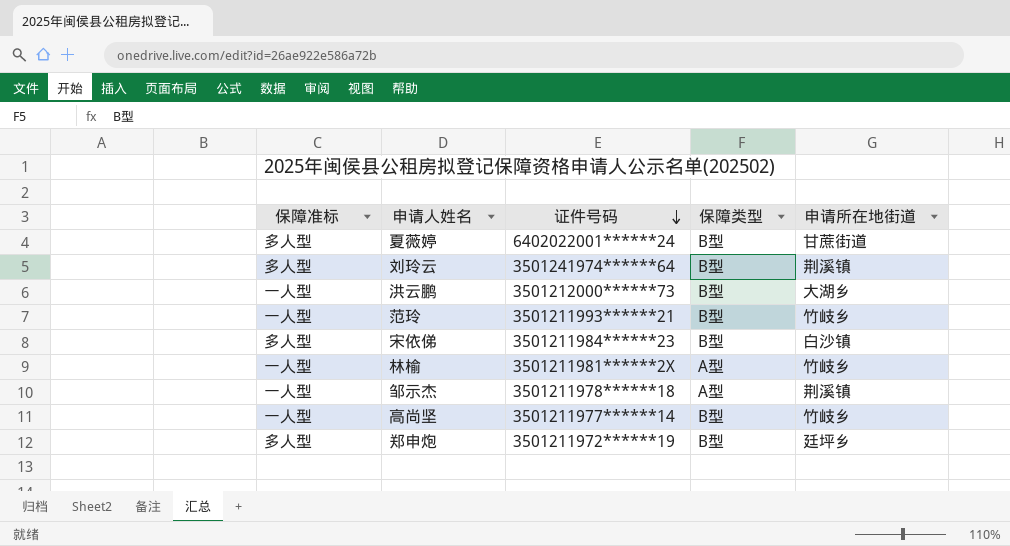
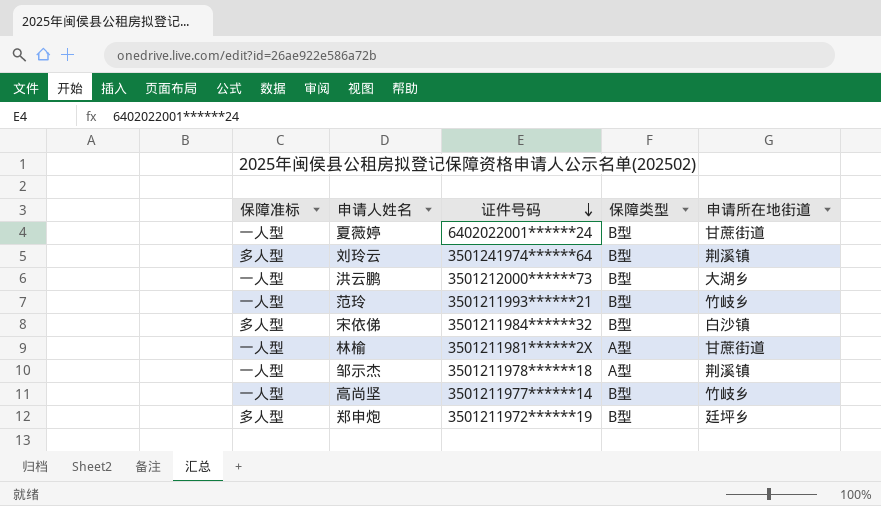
夏薇婷 | 保障准标: 多人型 -> 一人型
宋依俤 | 证件号码: 3501211984******23 -> 3501211984******32
林榆 | 申请所在地街道: 竹岐乡 -> 甘蔗街道

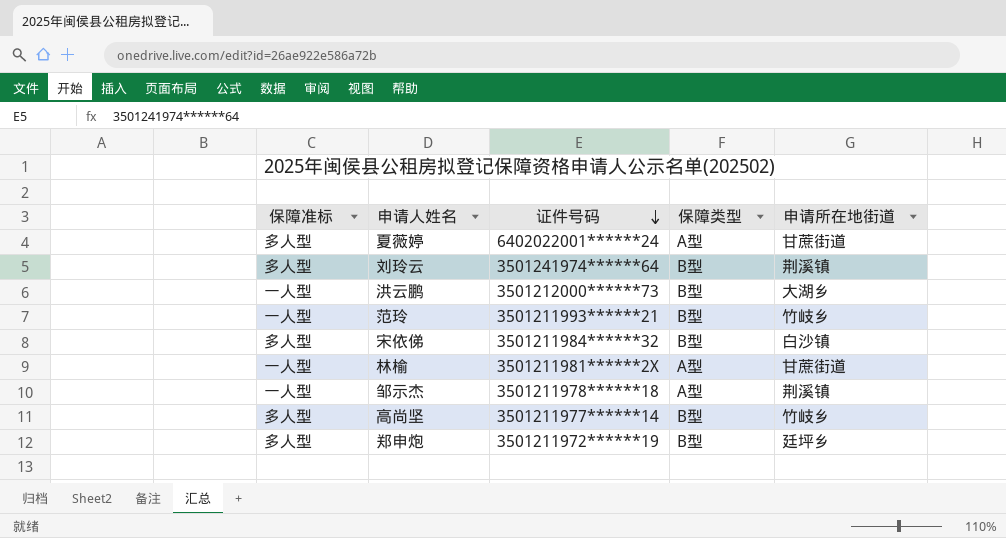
夏薇婷 | 保障准标: 一人型 -> 多人型
夏薇婷 | 保障类型: B型 -> A型
高尚坚 | 保障准标: 一人型 -> 多人型

